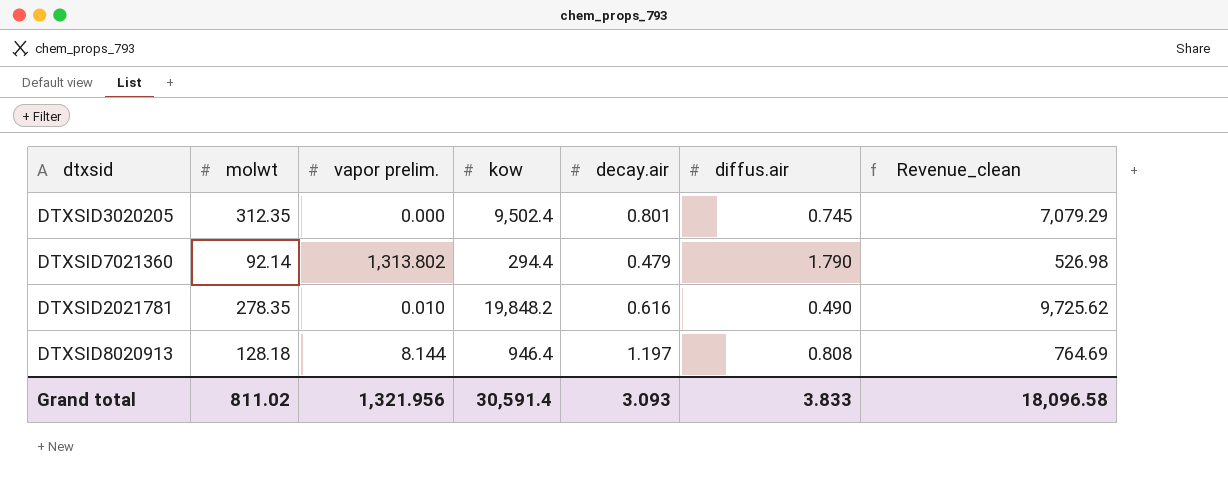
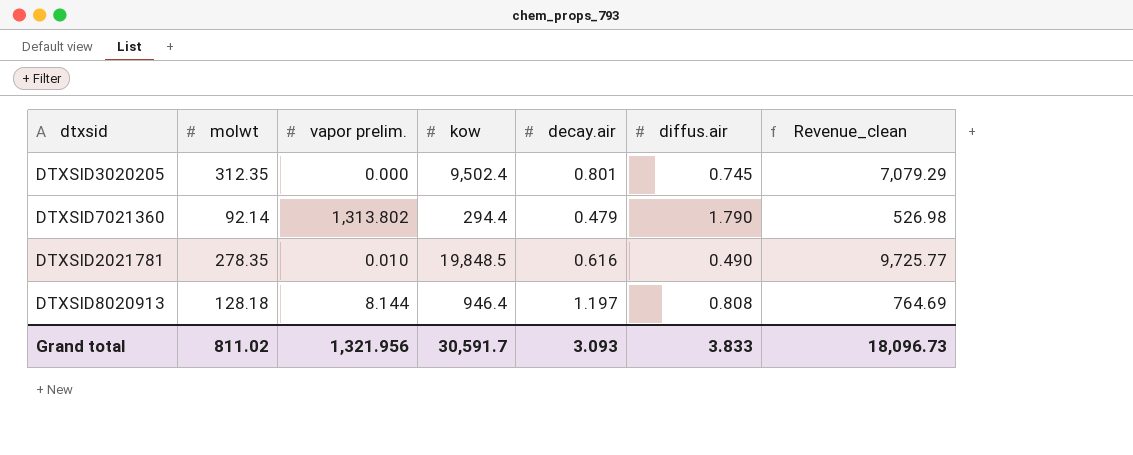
DTXSID2021781 | kow: 19,848.2 -> 19,848.5
DTXSID2021781 | Revenue_clean: 9,725.62 -> 9,725.77
Grand total | kow: 30,591.4 -> 30,591.7
Grand total | Revenue_clean: 18,096.58 -> 18,096.73

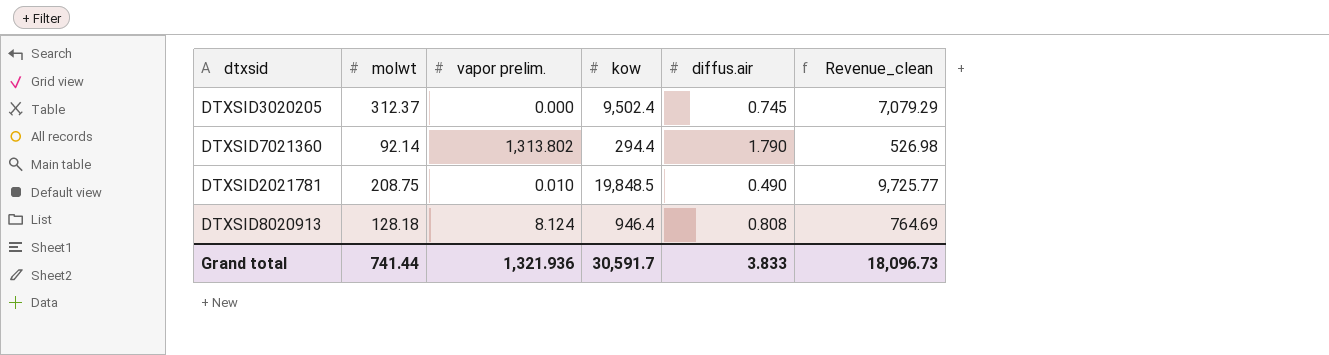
column decay.air | position: 5 -> none
DTXSID3020205 | molwt: 312.35 -> 312.37
DTXSID2021781 | molwt: 278.35 -> 208.75
DTXSID8020913 | vapor prelim.: 8.144 -> 8.124
Grand total | molwt: 811.02 -> 741.44
Grand total | vapor prelim.: 1,321.956 -> 1,321.936

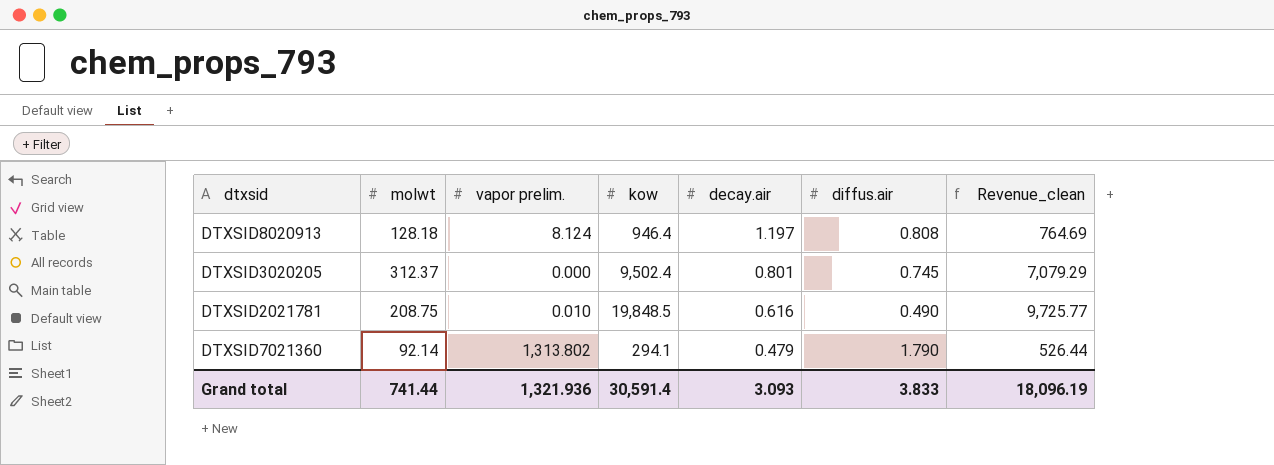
row order: none -> decay.air descending
column decay.air | position: none -> 5
DTXSID7021360 | kow: 294.4 -> 294.1
DTXSID7021360 | Revenue_clean: 526.98 -> 526.44
Grand total | kow: 30,591.7 -> 30,591.4
Grand total | Revenue_clean: 18,096.73 -> 18,096.19

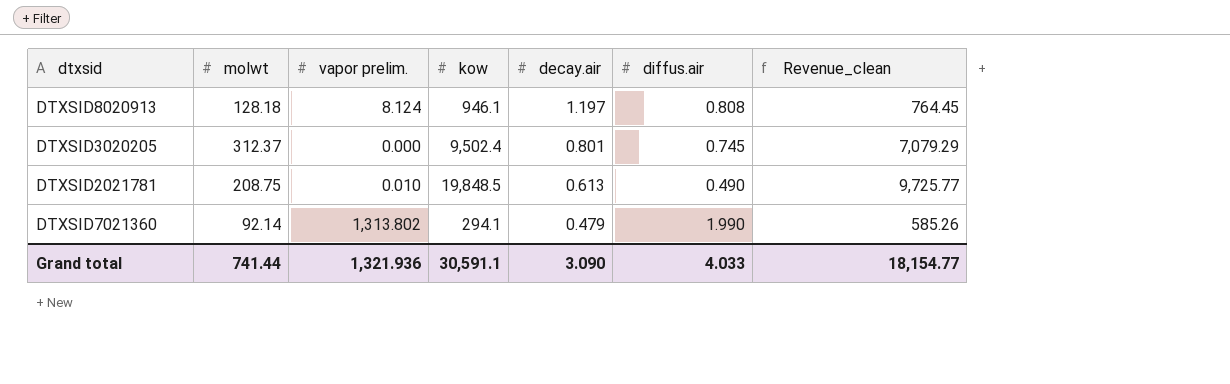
DTXSID8020913 | kow: 946.4 -> 946.1
DTXSID8020913 | Revenue_clean: 764.69 -> 764.45
DTXSID2021781 | decay.air: 0.616 -> 0.613
DTXSID7021360 | diffus.air: 1.790 -> 1.990
DTXSID7021360 | Revenue_clean: 526.44 -> 585.26
Grand total | kow: 30,591.4 -> 30,591.1
Grand total | decay.air: 3.093 -> 3.090
Grand total | diffus.air: 3.833 -> 4.033
Grand total | Revenue_clean: 18,096.19 -> 18,154.77

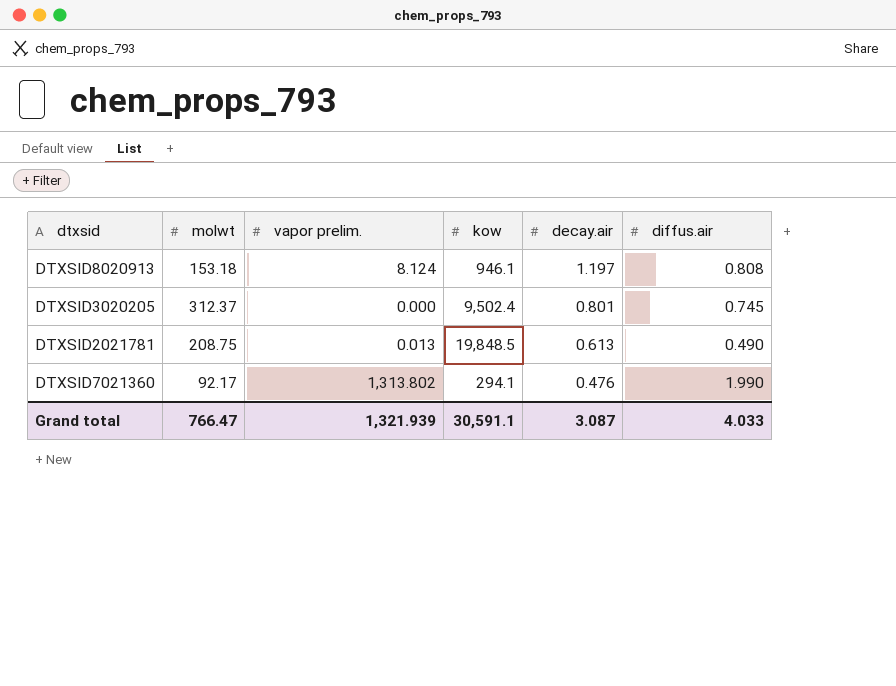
column Revenue_clean | formula: [kow] * [diffus.air] -> none
DTXSID8020913 | molwt: 128.18 -> 153.18
DTXSID2021781 | vapor prelim.: 0.010 -> 0.013
DTXSID7021360 | molwt: 92.14 -> 92.17
DTXSID7021360 | decay.air: 0.479 -> 0.476
Grand total | molwt: 741.44 -> 766.47
Grand total | vapor prelim.: 1,321.936 -> 1,321.939
Grand total | decay.air: 3.090 -> 3.087

